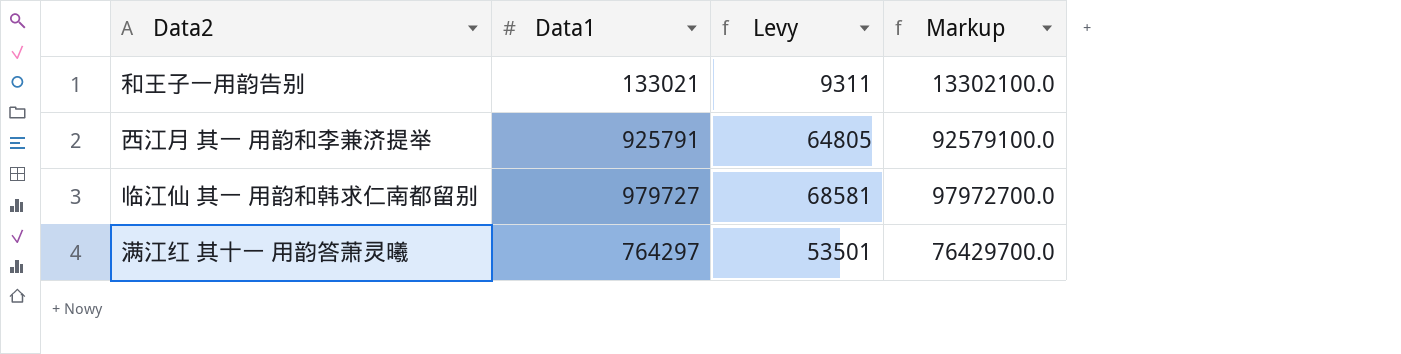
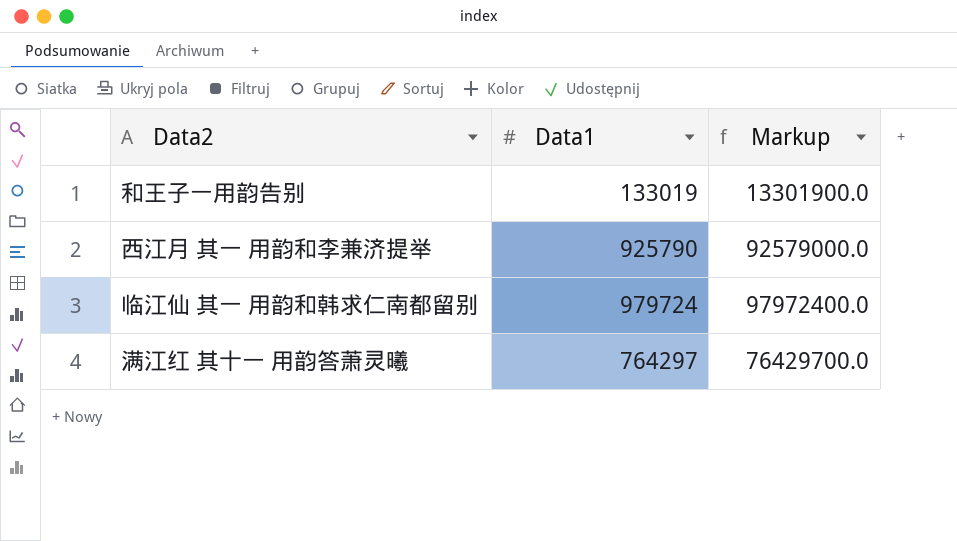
column Levy | formula: [Data1] * 0.07 -> none
和王子一用韵告别 | Data1: 133021 -> 133019
和王子一用韵告别 | Markup: 13302100.0 -> 13301900.0
西江月 其一 用韵和李兼济提举 | Data1: 925791 -> 925790
西江月 其一 用韵和李兼济提举 | Markup: 92579100.0 -> 92579000.0
临江仙 其一 用韵和韩求仁南都留别 | Data1: 979727 -> 979724
临江仙 其一 用韵和韩求仁南都留别 | Markup: 97972700.0 -> 97972400.0

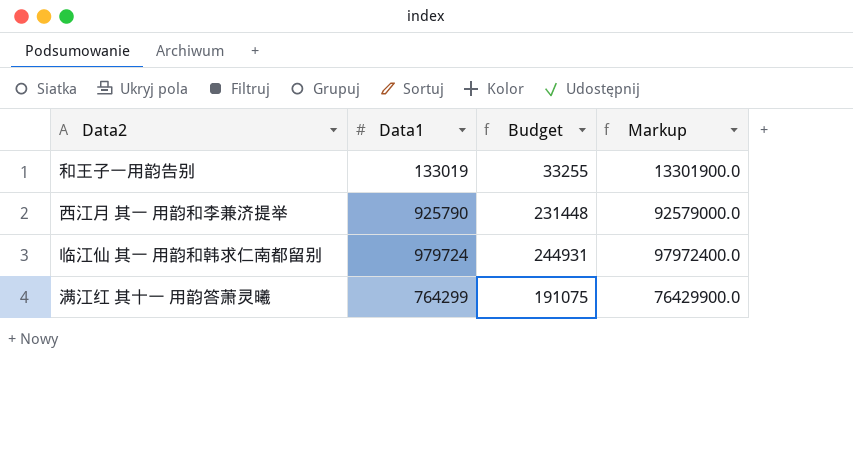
column Budget | formula: none -> [Data1] * 0.25
满江红 其十一 用韵答萧灵曦 | Data1: 764297 -> 764299
满江红 其十一 用韵答萧灵曦 | Markup: 76429700.0 -> 76429900.0

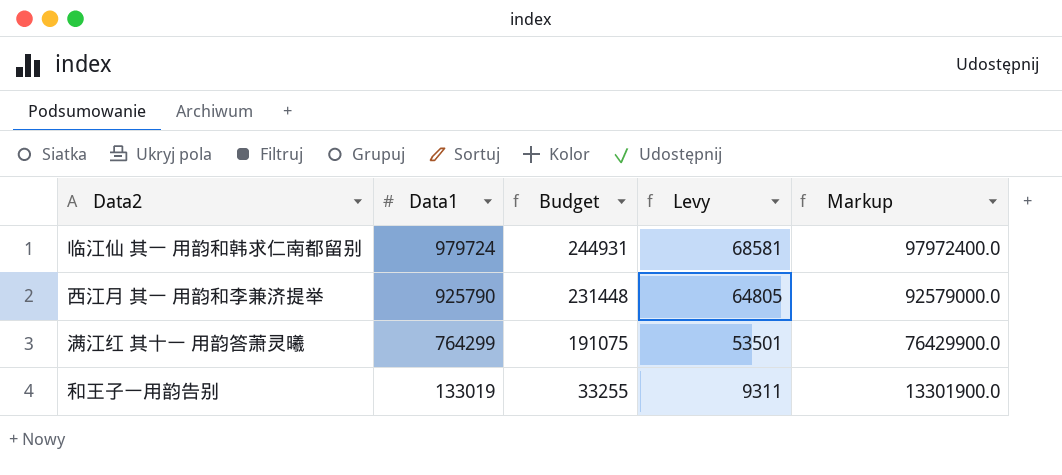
row order: none -> Data1 descending
column Levy | formula: none -> [Data1] * 0.07

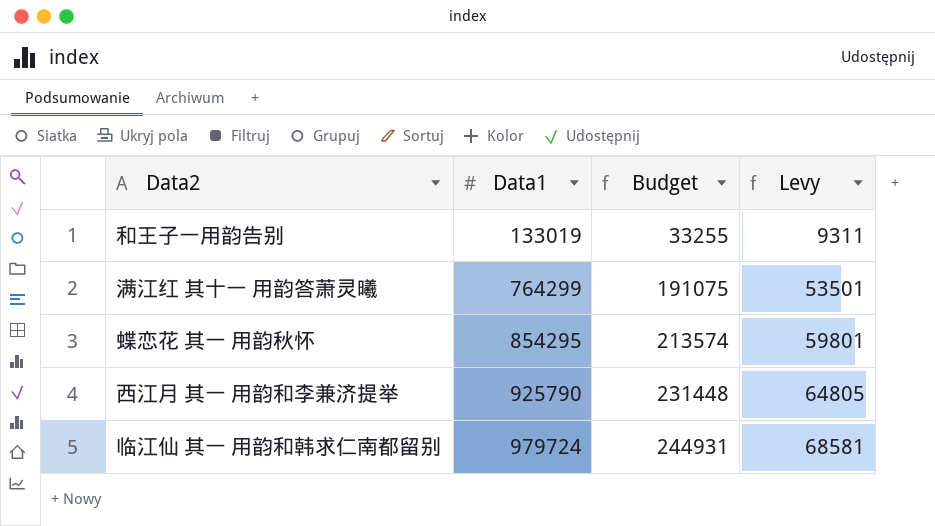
row order: Data1 descending -> Data1 ascending
column Markup | formula: [Data1] * 100 -> none
row 蝶恋花 其一 用韵秋怀: none -> 854295 | 213574 | 59801

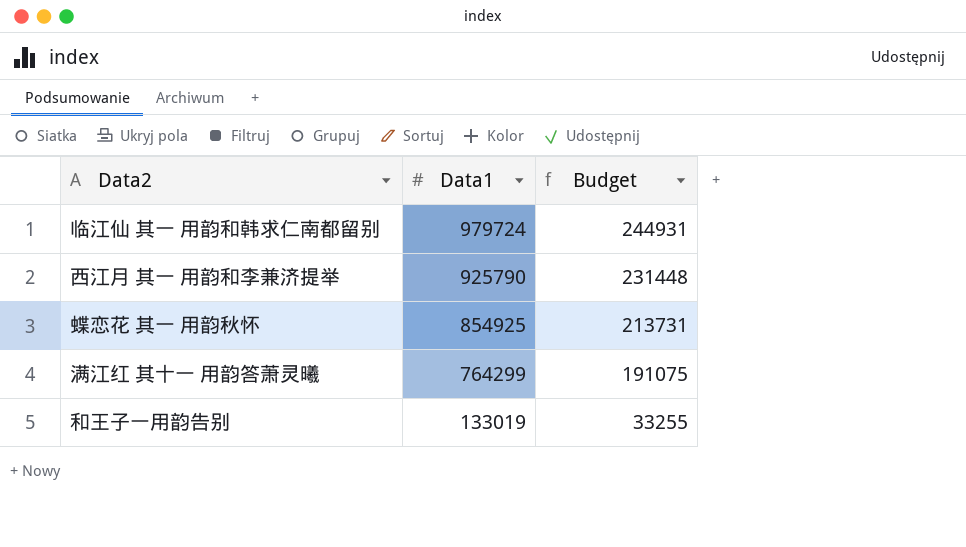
row order: Data1 ascending -> Data1 descending
column Levy | formula: [Data1] * 0.07 -> none
蝶恋花 其一 用韵秋怀 | Data1: 854295 -> 854925
蝶恋花 其一 用韵秋怀 | Budget: 213574 -> 213731

